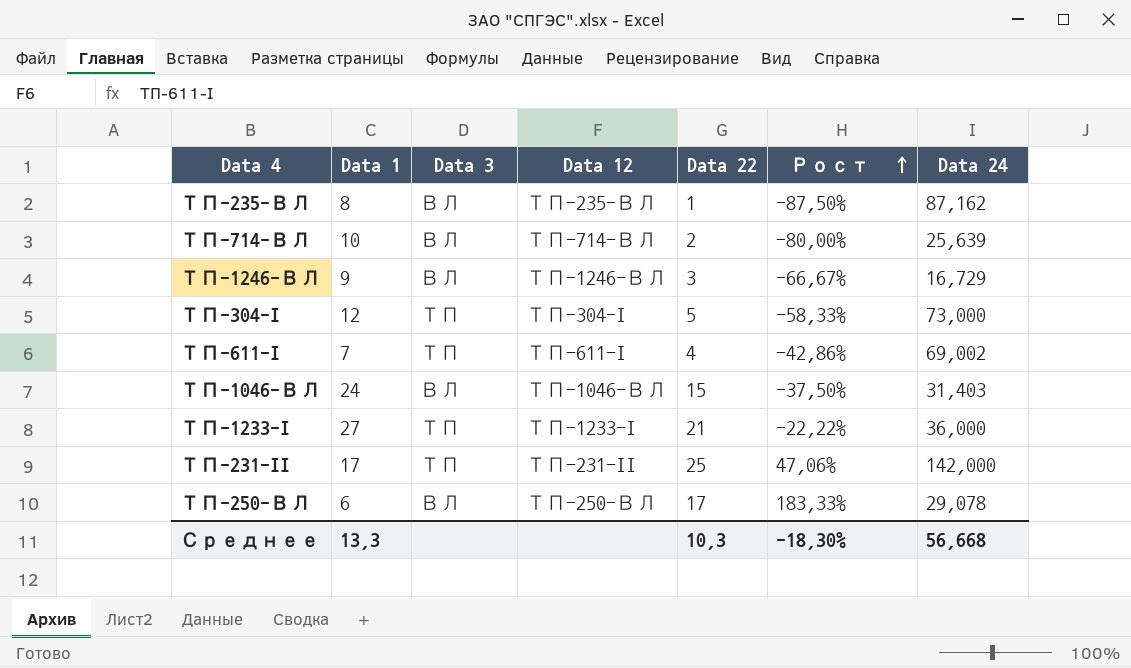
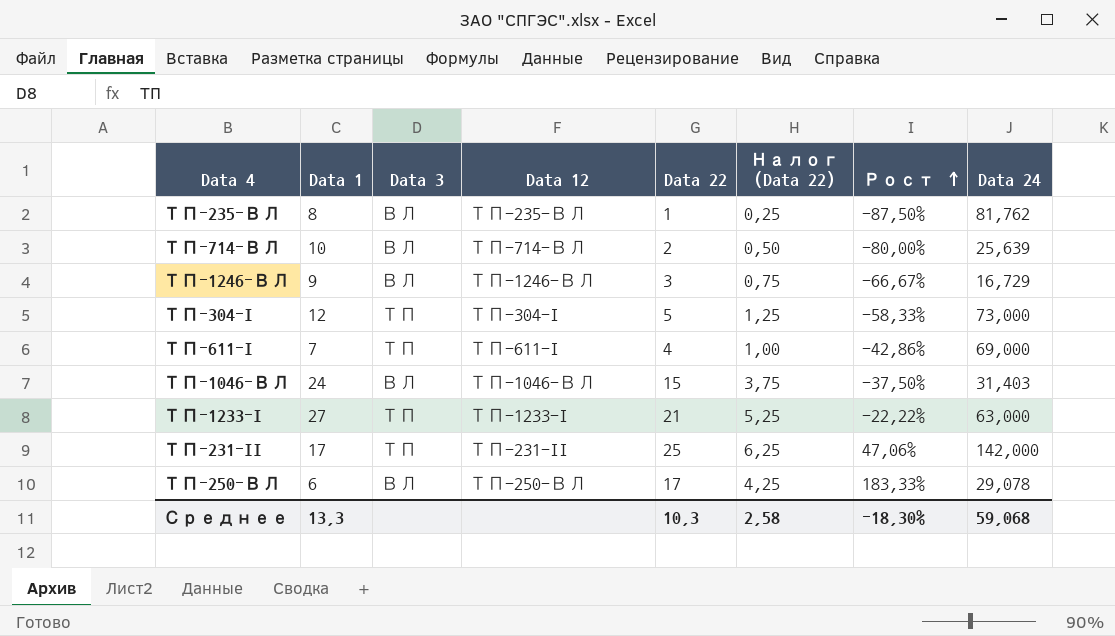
column Налог (Data 22) | formula: none -> [Data 22] * 0,25
ТП-235-ВЛ | Data 24: 87,162 -> 81,762
ТП-611-I | Data 24: 69,002 -> 69,000
ТП-1233-I | Data 24: 36,000 -> 63,000
Среднее | Data 24: 56,668 -> 59,068

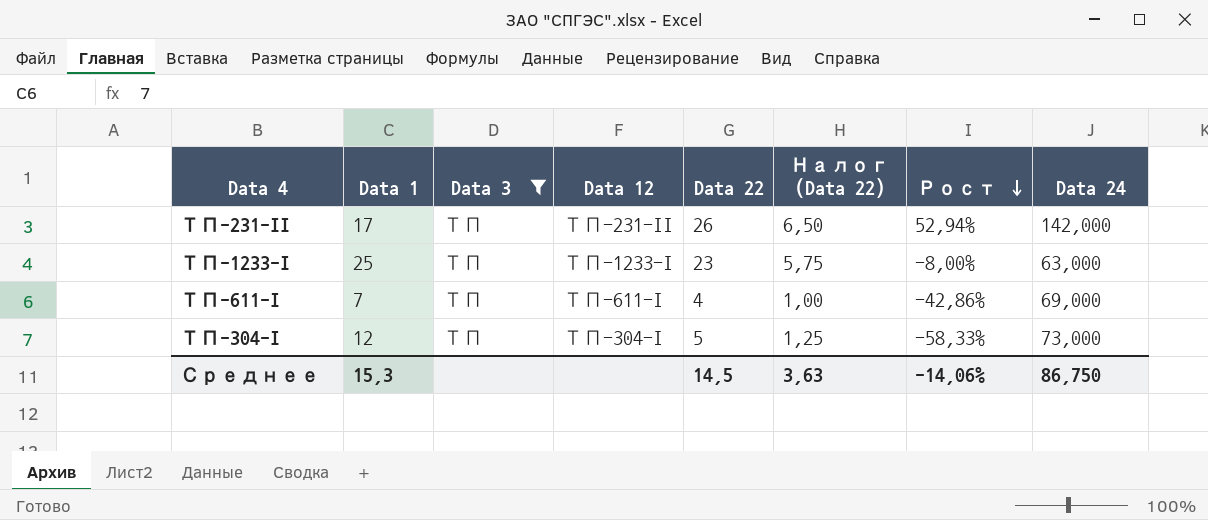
filter: none -> Data 3 = ТП
row order: Рост ascending -> Рост descending
ТП-231-II | Data 22: 25 -> 26
ТП-231-II | Налог (Data 22): 6,25 -> 6,50
ТП-231-II | Рост: 47,06% -> 52,94%
ТП-1233-I | Data 1: 27 -> 25
ТП-1233-I | Data 22: 21 -> 23
ТП-1233-I | Налог (Data 22): 5,25 -> 5,75
ТП-1233-I | Рост: -22,22% -> -8,00%
Среднее | Data 1: 13,3 -> 15,3
Среднее | Data 22: 10,3 -> 14,5
Среднее | Налог (Data 22): 2,58 -> 3,63
Среднее | Рост: -18,30% -> -14,06%
Среднее | Data 24: 59,068 -> 86,750

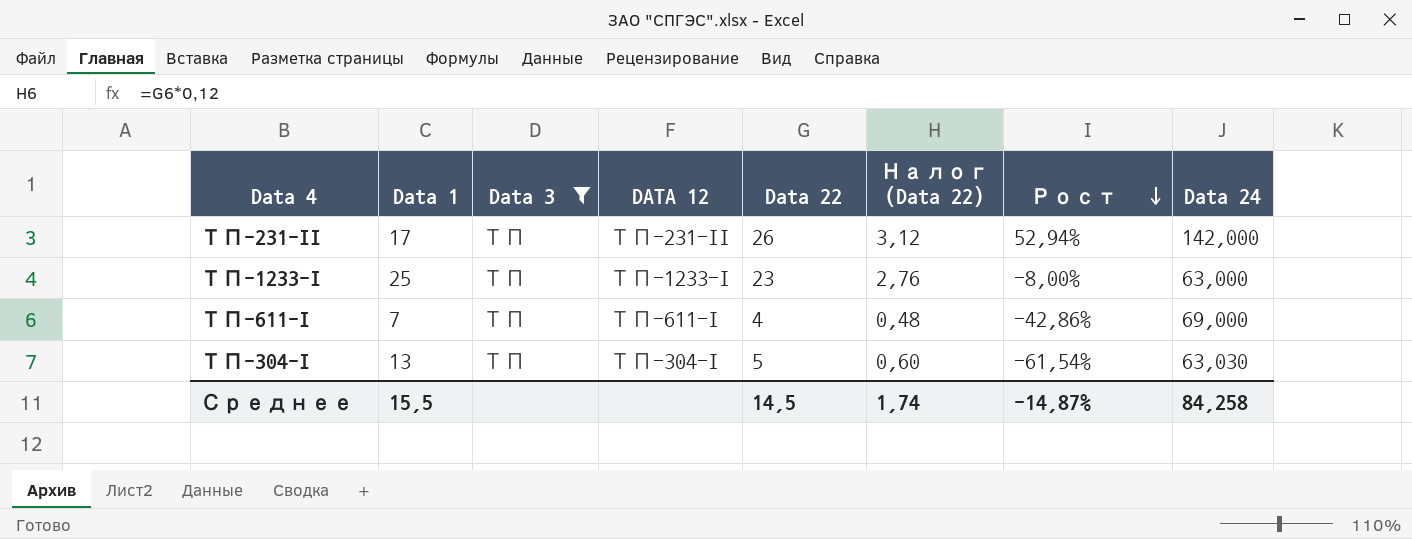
column name: Data 12 -> DATA 12
column Налог (Data 22) | formula: [Data 22] * 0,25 -> [Data 22] * 0,12
ТП-304-I | Data 1: 12 -> 13
ТП-304-I | Рост: -58,33% -> -61,54%
ТП-304-I | Data 24: 73,000 -> 63,030
Среднее | Data 1: 15,3 -> 15,5
Среднее | Налог (Data 22): 3,63 -> 1,74
Среднее | Рост: -14,06% -> -14,87%
Среднее | Data 24: 86,750 -> 84,258

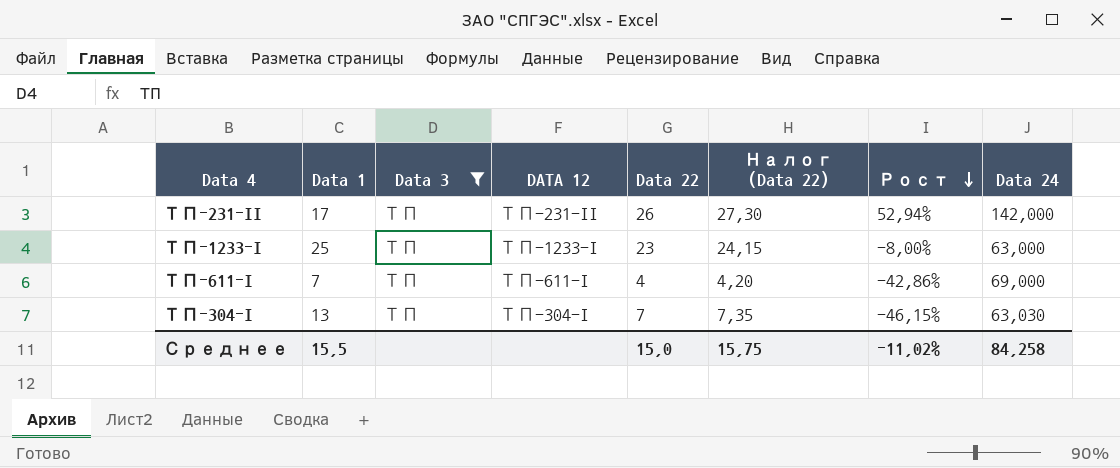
column Налог (Data 22) | formula: [Data 22] * 0,12 -> [Data 22] * 1,05
ТП-304-I | Data 22: 5 -> 7
ТП-304-I | Рост: -61,54% -> -46,15%
Среднее | Data 22: 14,5 -> 15,0
Среднее | Налог (Data 22): 1,74 -> 15,75
Среднее | Рост: -14,87% -> -11,02%

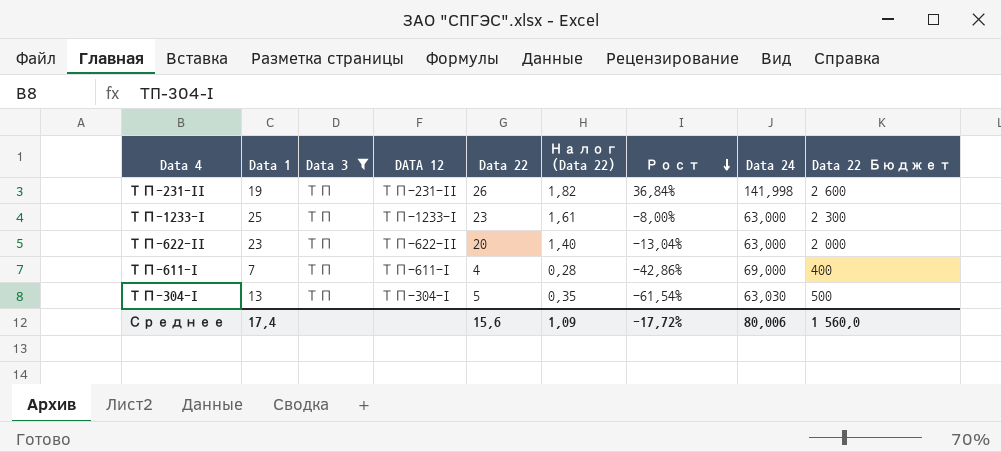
column Налог (Data 22) | formula: [Data 22] * 1,05 -> [Data 22] * 0,07
column Data 22 Бюджет | formula: none -> [Data 22] * 100
ТП-231-II | Data 1: 17 -> 19
ТП-231-II | Рост: 52,94% -> 36,84%
ТП-231-II | Data 24: 142,000 -> 141,998
row ТП-622-II: none -> 23 | ТП | ТП-622-II | 20 | 1,40 | -13,04% | 63,000 | 2 000
ТП-304-I | Data 22: 7 -> 5
ТП-304-I | Рост: -46,15% -> -61,54%
Среднее | Data 1: 15,5 -> 17,4
Среднее | Data 22: 15,0 -> 15,6
Среднее | Налог (Data 22): 15,75 -> 1,09
Среднее | Рост: -11,02% -> -17,72%
Среднее | Data 24: 84,258 -> 80,006

